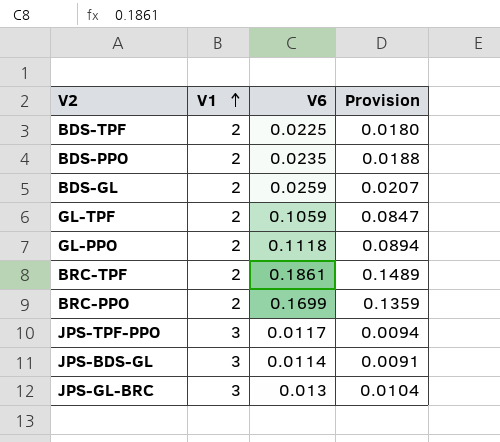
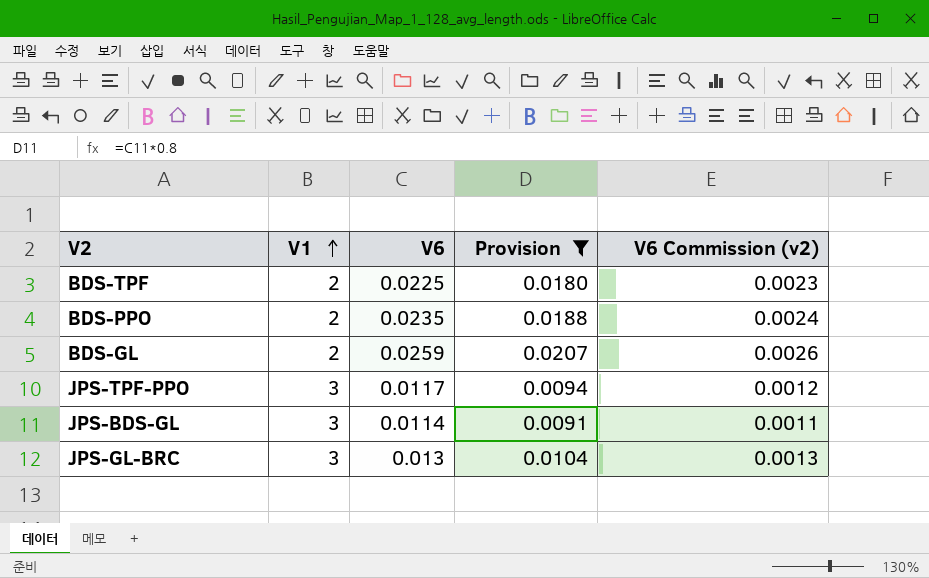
filter: none -> Provision <= 0.0207
column V6 Commission (v2) | formula: none -> [V6] * 0.1

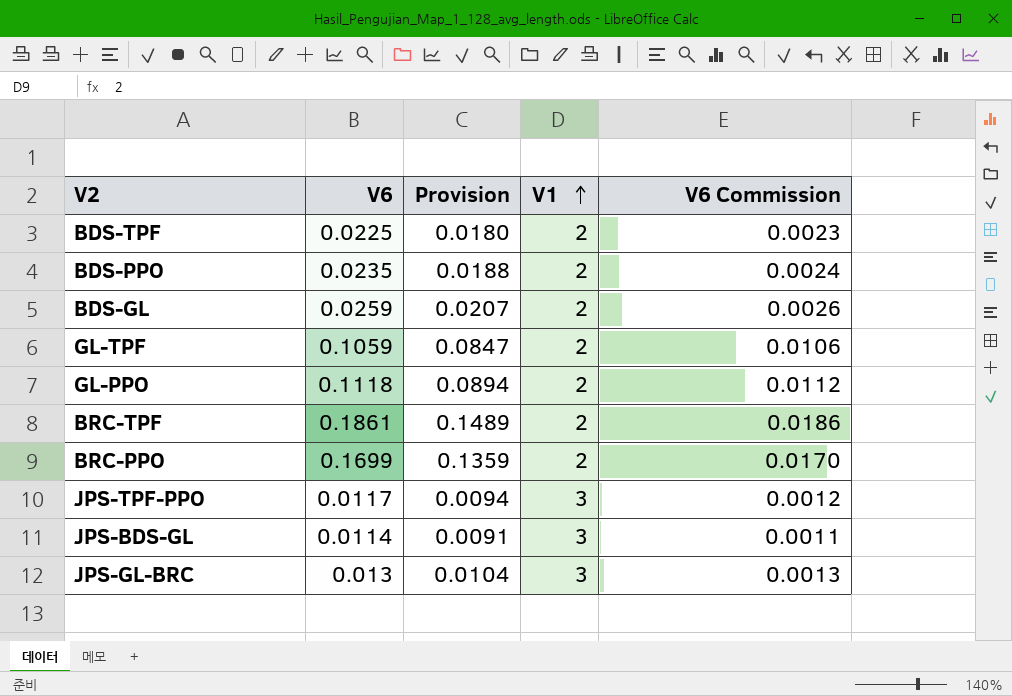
filter: Provision <= 0.0207 -> none
column V1 | position: 2 -> 4
column name: V6 Commission (v2) -> V6 Commission

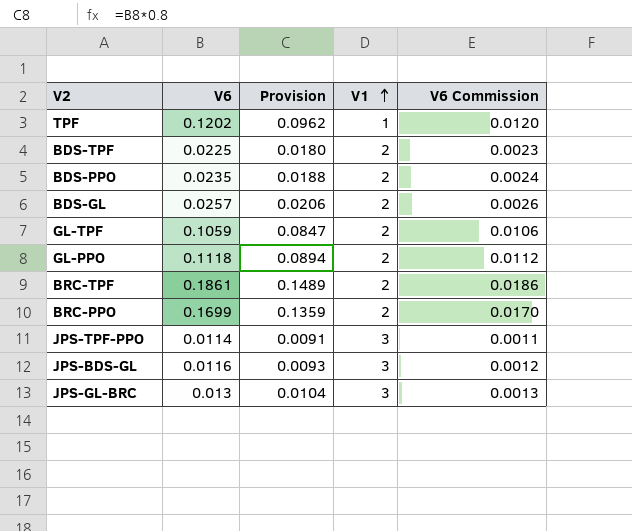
row TPF: none -> 0.1202 | 0.0962 | 1 | 0.0120
BDS-GL | V6: 0.0259 -> 0.0257
BDS-GL | Provision: 0.0207 -> 0.0206
JPS-TPF-PPO | V6: 0.0117 -> 0.0114
JPS-TPF-PPO | Provision: 0.0094 -> 0.0091
JPS-TPF-PPO | V6 Commission: 0.0012 -> 0.0011
JPS-BDS-GL | V6: 0.0114 -> 0.0116
JPS-BDS-GL | Provision: 0.0091 -> 0.0093
JPS-BDS-GL | V6 Commission: 0.0011 -> 0.0012

